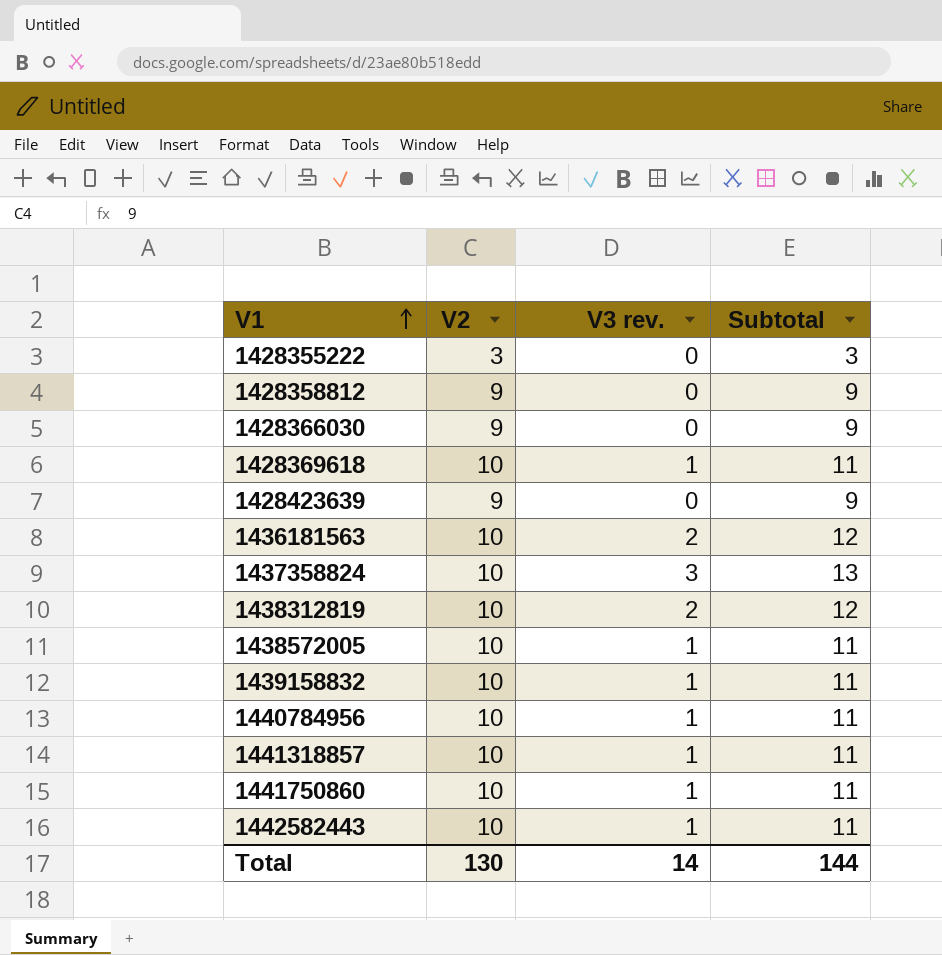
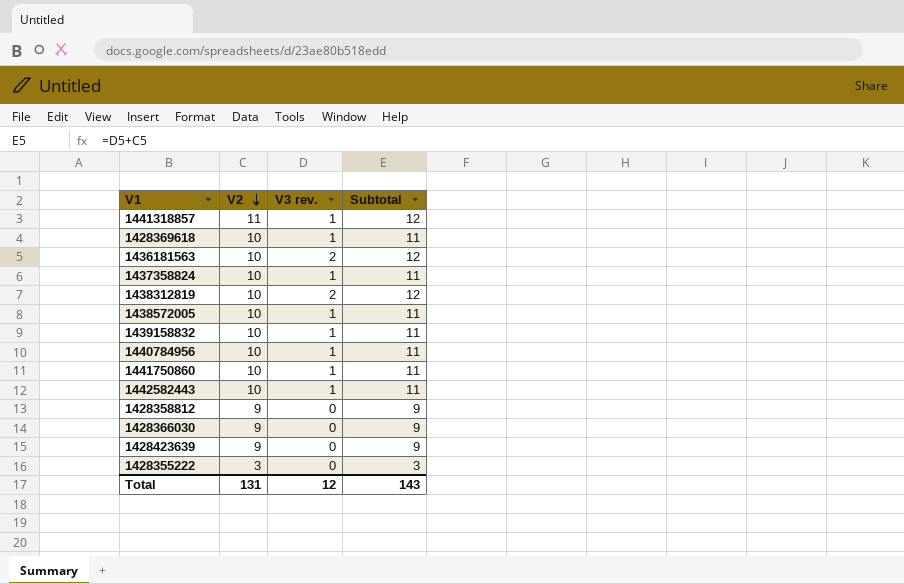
row order: V1 ascending -> V2 descending
1441318857 | V2: 10 -> 11
1441318857 | Subtotal: 11 -> 12
1437358824 | V3 rev.: 3 -> 1
1437358824 | Subtotal: 13 -> 11
Total | V2: 130 -> 131
Total | V3 rev.: 14 -> 12
Total | Subtotal: 144 -> 143

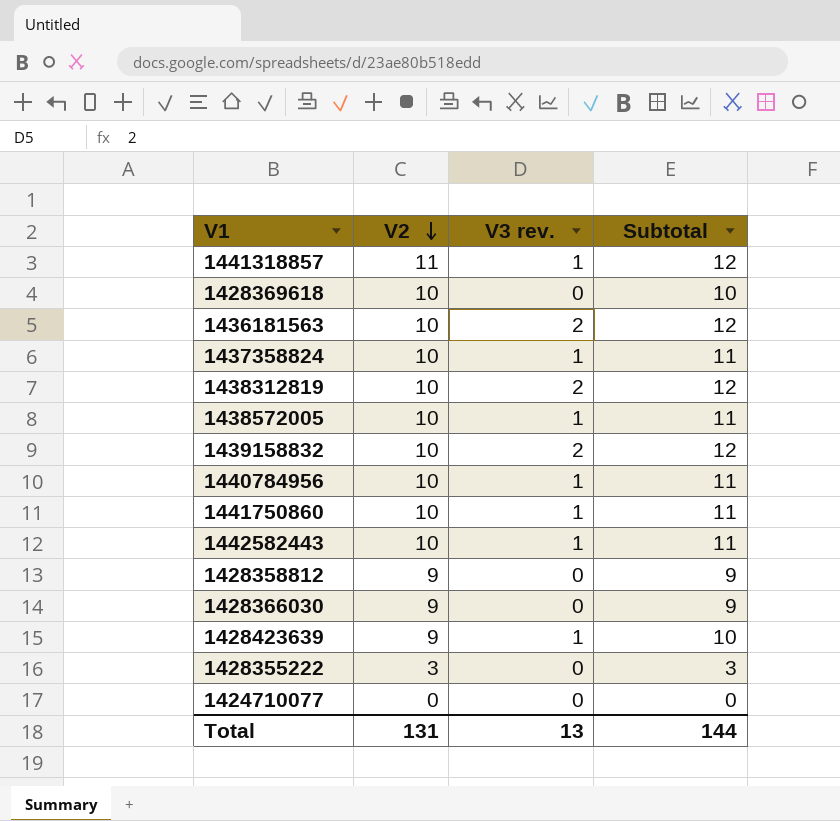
1428369618 | V3 rev.: 1 -> 0
1428369618 | Subtotal: 11 -> 10
1439158832 | V3 rev.: 1 -> 2
1439158832 | Subtotal: 11 -> 12
1428423639 | V3 rev.: 0 -> 1
1428423639 | Subtotal: 9 -> 10
row 1424710077: none -> 0 | 0 | 0
Total | V3 rev.: 12 -> 13
Total | Subtotal: 143 -> 144

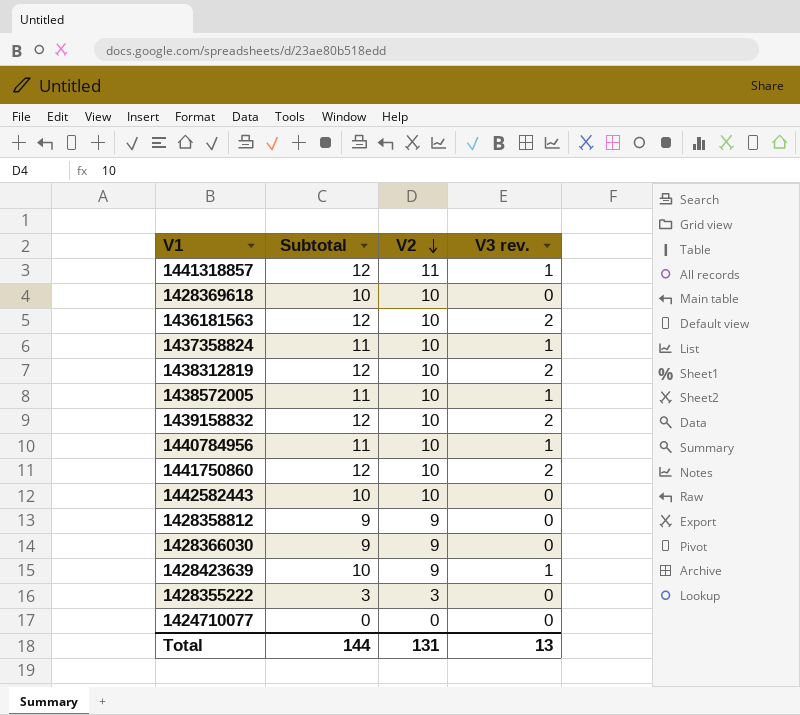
column Subtotal | position: 4 -> 2
1441750860 | Subtotal: 11 -> 12
1441750860 | V3 rev.: 1 -> 2
1442582443 | Subtotal: 11 -> 10
1442582443 | V3 rev.: 1 -> 0

